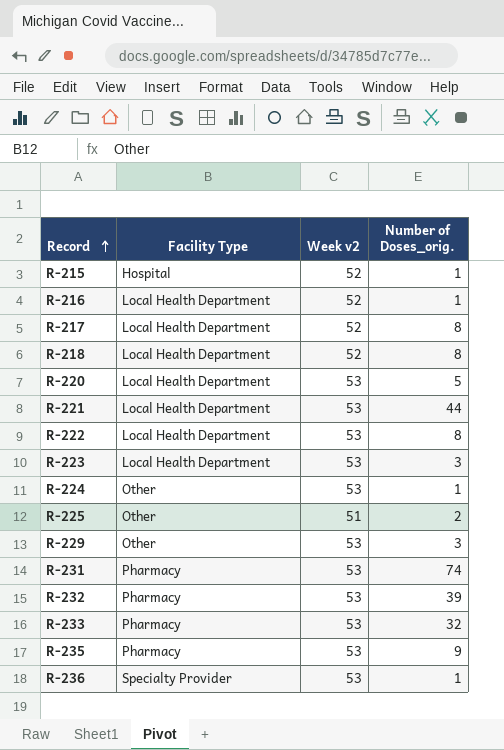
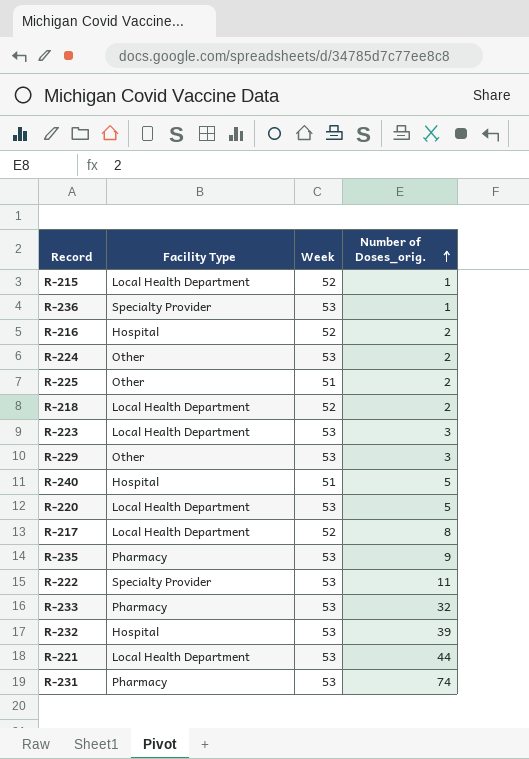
row order: Record ascending -> Number of Doses_orig. ascending
column name: Week v2 -> Week
R-215 | Facility Type: Hospital -> Local Health Department
R-216 | Facility Type: Local Health Department -> Hospital
R-216 | Number of Doses_orig.: 1 -> 2
R-224 | Number of Doses_orig.: 1 -> 2
R-218 | Number of Doses_orig.: 8 -> 2
row R-240: none -> Hospital | 51 | 5
R-222 | Facility Type: Local Health Department -> Specialty Provider
R-222 | Number of Doses_orig.: 8 -> 11
R-232 | Facility Type: Pharmacy -> Hospital

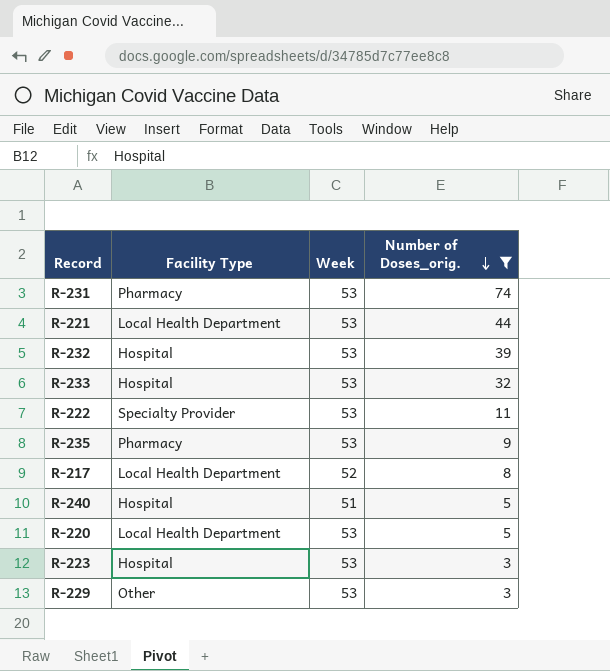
filter: none -> Number of Doses_orig. >= 3
row order: Number of Doses_orig. ascending -> Number of Doses_orig. descending
R-233 | Facility Type: Pharmacy -> Hospital
R-223 | Facility Type: Local Health Department -> Hospital

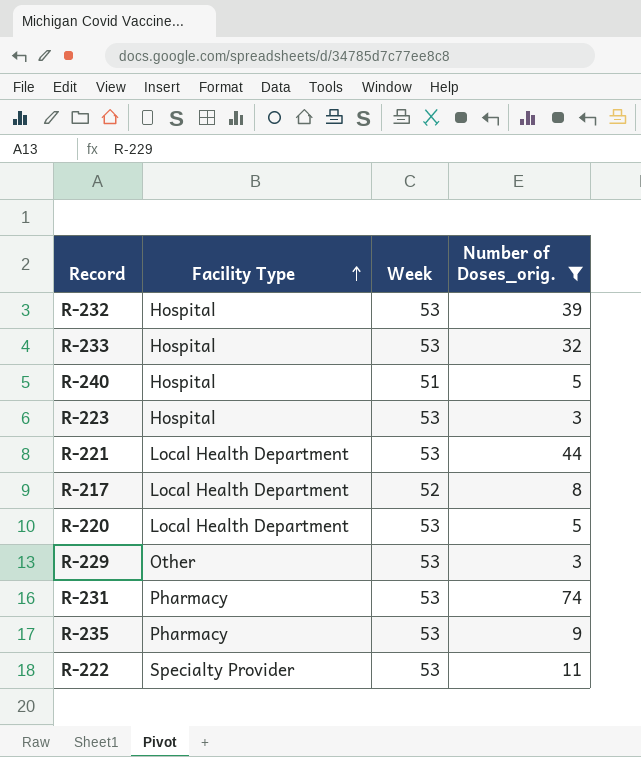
row order: Number of Doses_orig. descending -> Facility Type ascending

